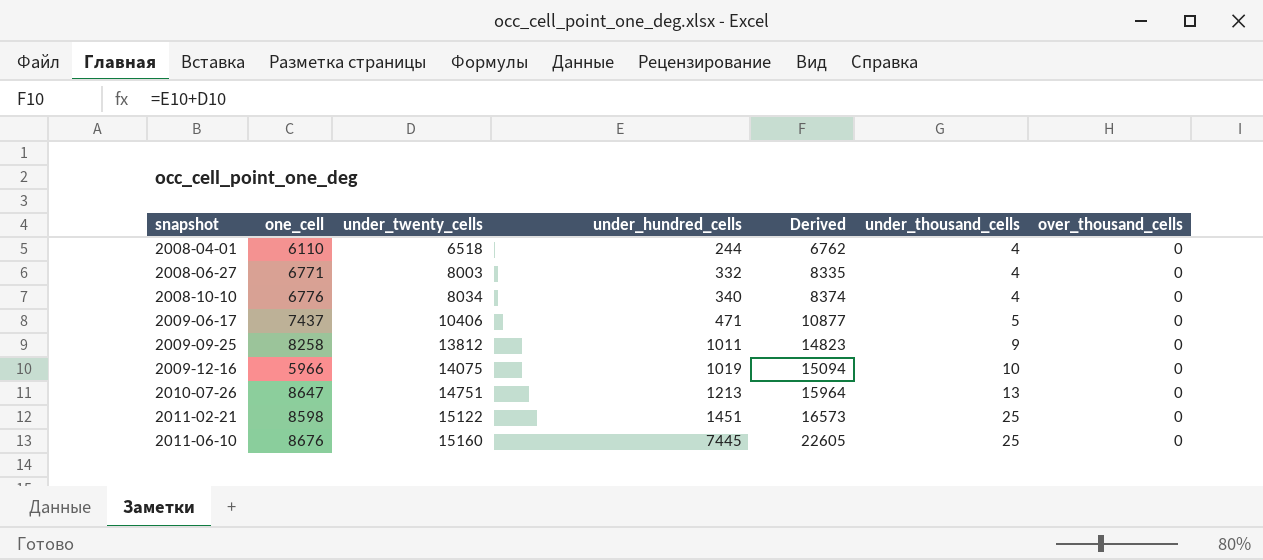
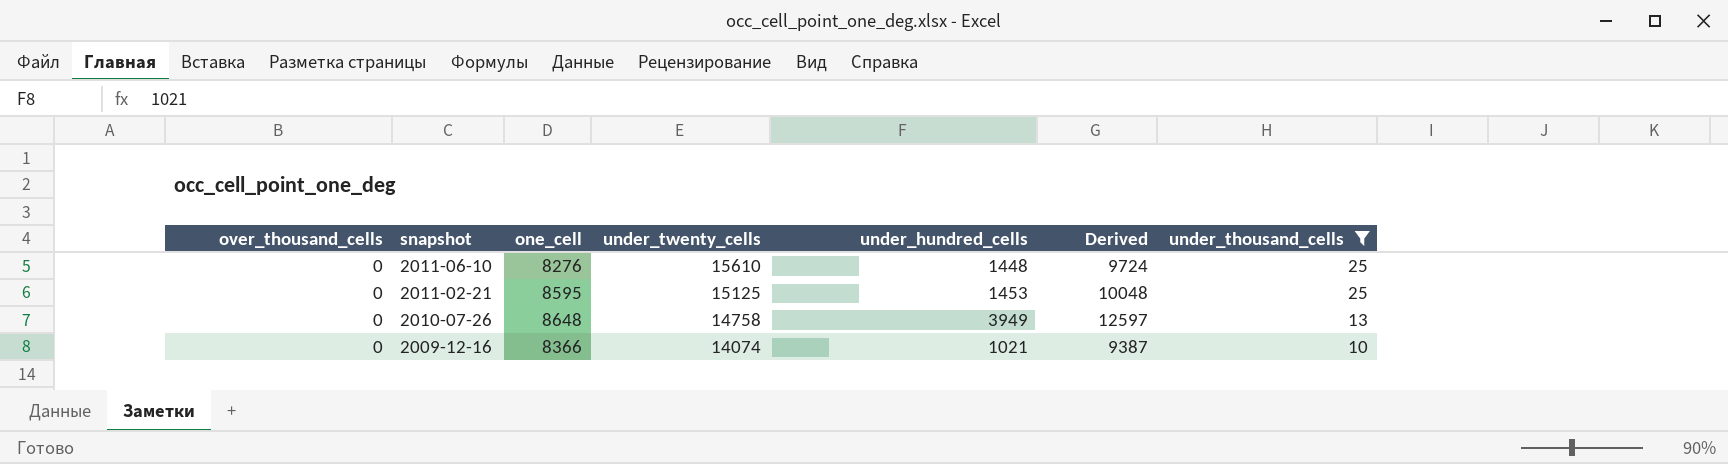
filter: none -> under_thousand_cells >= 10
row order: snapshot ascending -> snapshot descending
column over_thousand_cells | position: 7 -> 1
column Derived | formula: [under_twenty_cells] + [under_hundred_cells] -> [one_cell] + [under_hundred_cells]
2011-06-10 | one_cell: 8676 -> 8276
2011-06-10 | under_twenty_cells: 15160 -> 15610
2011-06-10 | under_hundred_cells: 7445 -> 1448
2011-02-21 | one_cell: 8598 -> 8595
2011-02-21 | under_twenty_cells: 15122 -> 15125
2011-02-21 | under_hundred_cells: 1451 -> 1453
2010-07-26 | one_cell: 8647 -> 8648
2010-07-26 | under_twenty_cells: 14751 -> 14758
2010-07-26 | under_hundred_cells: 1213 -> 3949
2009-12-16 | one_cell: 5966 -> 8366
2009-12-16 | under_twenty_cells: 14075 -> 14074
2009-12-16 | under_hundred_cells: 1019 -> 1021

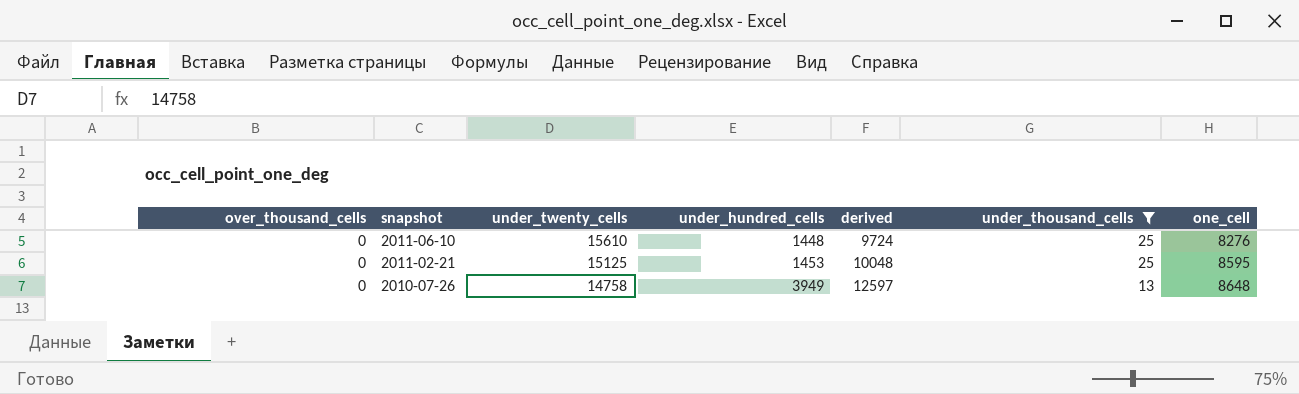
column name: Derived -> derived
column one_cell | position: 3 -> 7
row 2009-12-16: 0 | 8366 | 14074 | 1021 | 9387 | 10 -> none

